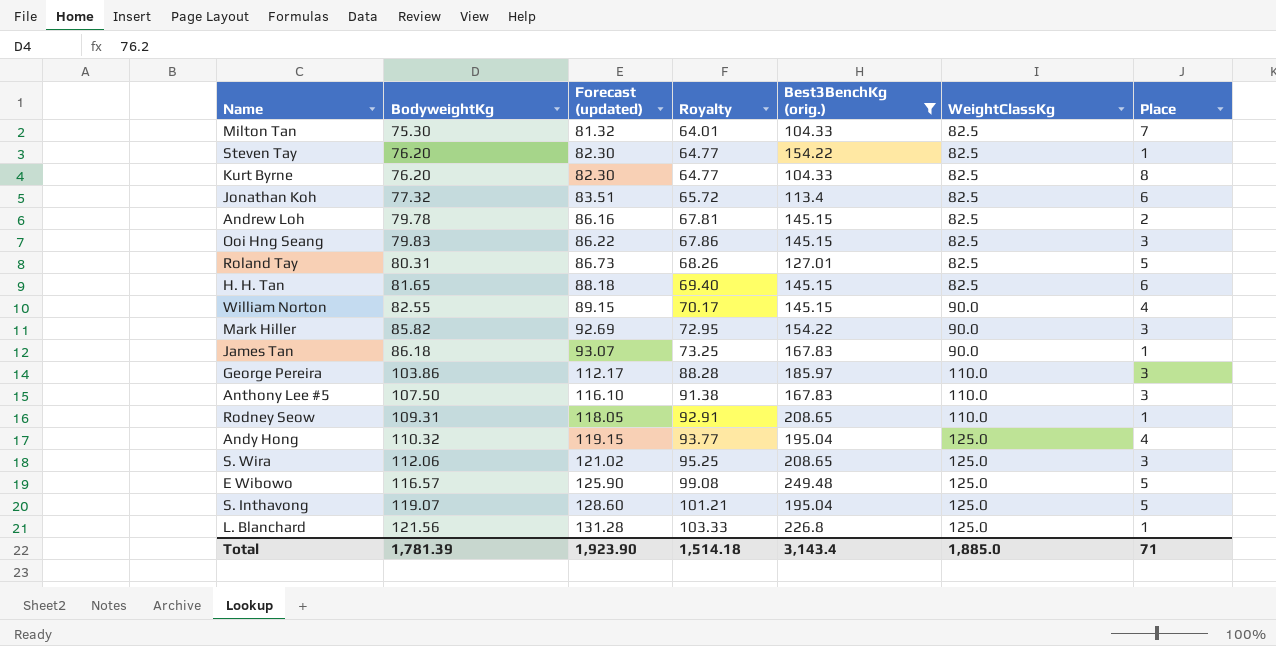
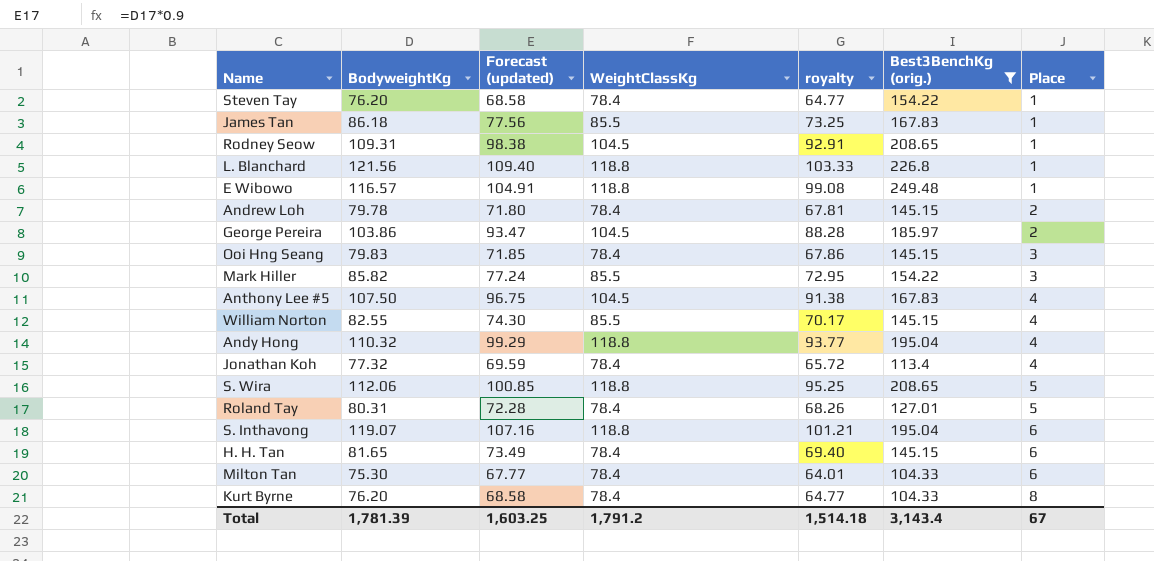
row order: BodyweightKg ascending -> Place ascending
column Forecast (updated) | formula: [BodyweightKg] * 1.08 -> [BodyweightKg] * 0.9
column WeightClassKg | position: 6 -> 4
column name: Royalty -> royalty
Steven Tay | WeightClassKg: 82.5 -> 78.4
James Tan | WeightClassKg: 90.0 -> 85.5
Rodney Seow | WeightClassKg: 110.0 -> 104.5
L. Blanchard | WeightClassKg: 125.0 -> 118.8
E Wibowo | WeightClassKg: 125.0 -> 118.8
E Wibowo | Place: 5 -> 1
Andrew Loh | WeightClassKg: 82.5 -> 78.4
George Pereira | WeightClassKg: 110.0 -> 104.5
George Pereira | Place: 3 -> 2
Ooi Hng Seang | WeightClassKg: 82.5 -> 78.4
Mark Hiller | WeightClassKg: 90.0 -> 85.5
Anthony Lee #5 | WeightClassKg: 110.0 -> 104.5
Anthony Lee #5 | Place: 3 -> 4
William Norton | WeightClassKg: 90.0 -> 85.5
Andy Hong | WeightClassKg: 125.0 -> 118.8
Jonathan Koh | WeightClassKg: 82.5 -> 78.4
Jonathan Koh | Place: 6 -> 4
S. Wira | WeightClassKg: 125.0 -> 118.8
S. Wira | Place: 3 -> 5
Roland Tay | WeightClassKg: 82.5 -> 78.4
S. Inthavong | WeightClassKg: 125.0 -> 118.8
S. Inthavong | Place: 5 -> 6
H. H. Tan | WeightClassKg: 82.5 -> 78.4
Milton Tan | WeightClassKg: 82.5 -> 78.4
Milton Tan | Place: 7 -> 6
Kurt Byrne | WeightClassKg: 82.5 -> 78.4
Total | Forecast (updated): 1,923.90 -> 1,603.25
Total | WeightClassKg: 1,885.0 -> 1,791.2
Total | Place: 71 -> 67

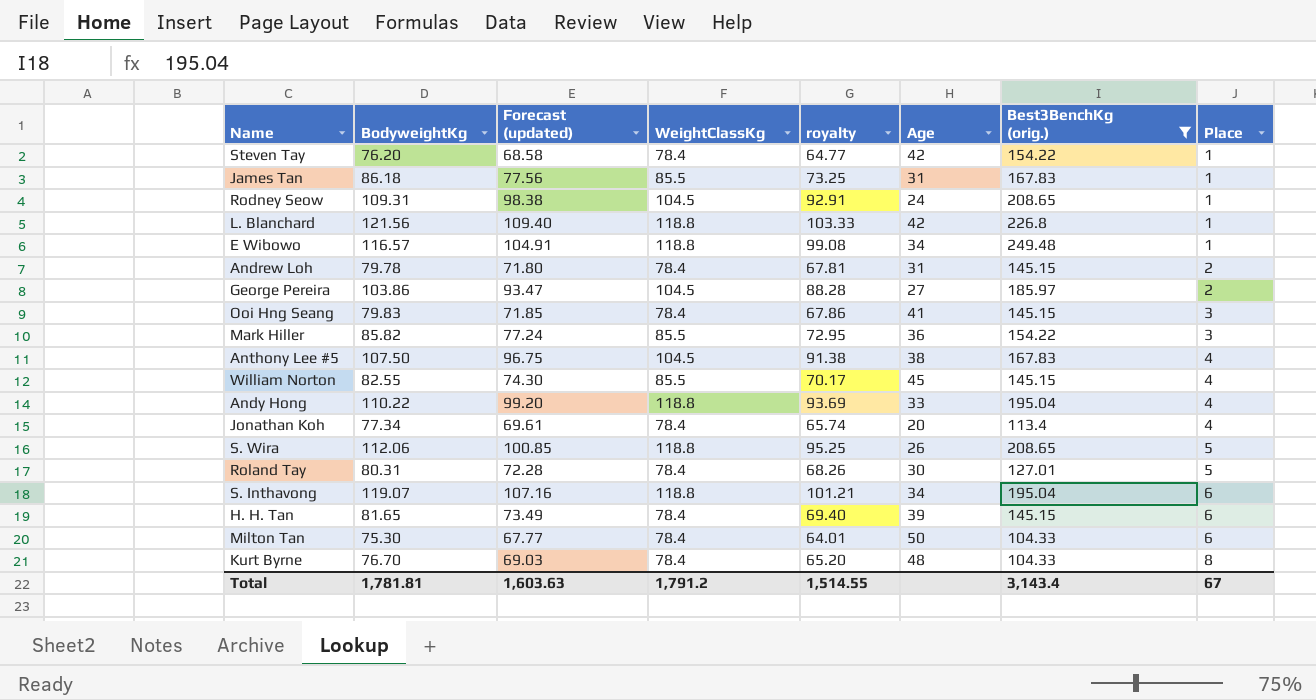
column Age | position: none -> 6
Andy Hong | BodyweightKg: 110.32 -> 110.22
Andy Hong | Forecast (updated): 99.29 -> 99.20
Andy Hong | royalty: 93.77 -> 93.69
Jonathan Koh | BodyweightKg: 77.32 -> 77.34
Jonathan Koh | Forecast (updated): 69.59 -> 69.61
Jonathan Koh | royalty: 65.72 -> 65.74
Kurt Byrne | BodyweightKg: 76.20 -> 76.70
Kurt Byrne | Forecast (updated): 68.58 -> 69.03
Kurt Byrne | royalty: 64.77 -> 65.20
Total | BodyweightKg: 1,781.39 -> 1,781.81
Total | Forecast (updated): 1,603.25 -> 1,603.63
Total | royalty: 1,514.18 -> 1,514.55

